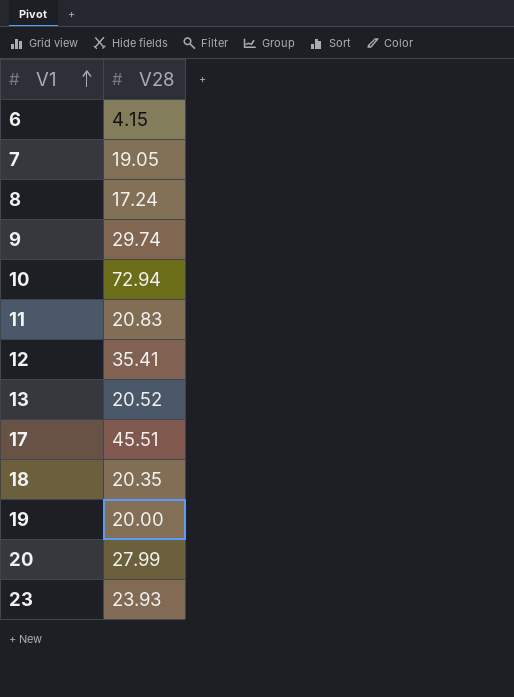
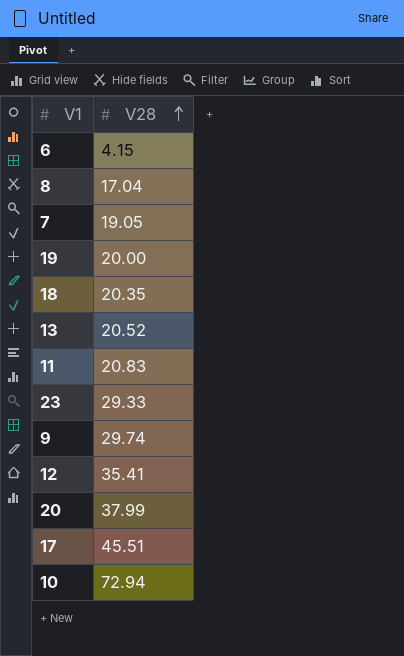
row order: V1 ascending -> V28 ascending
8 | V28: 17.24 -> 17.04
23 | V28: 23.93 -> 29.33
20 | V28: 27.99 -> 37.99

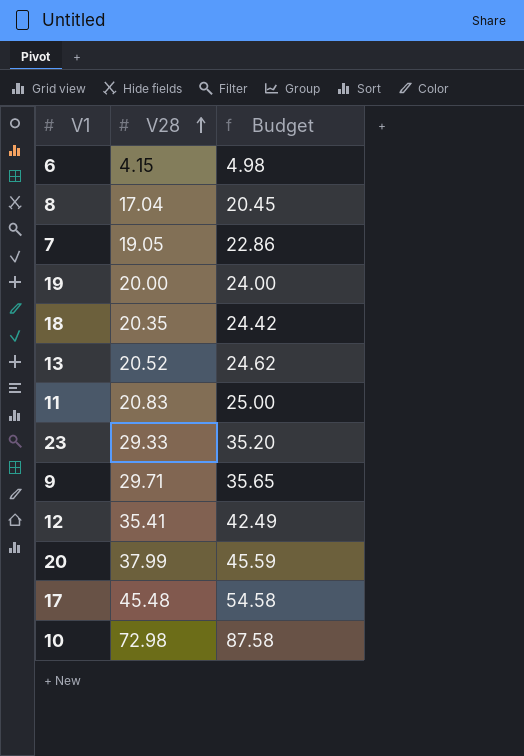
column Budget | formula: none -> [V28] * 1.2
9 | V28: 29.74 -> 29.71
17 | V28: 45.51 -> 45.48
10 | V28: 72.94 -> 72.98

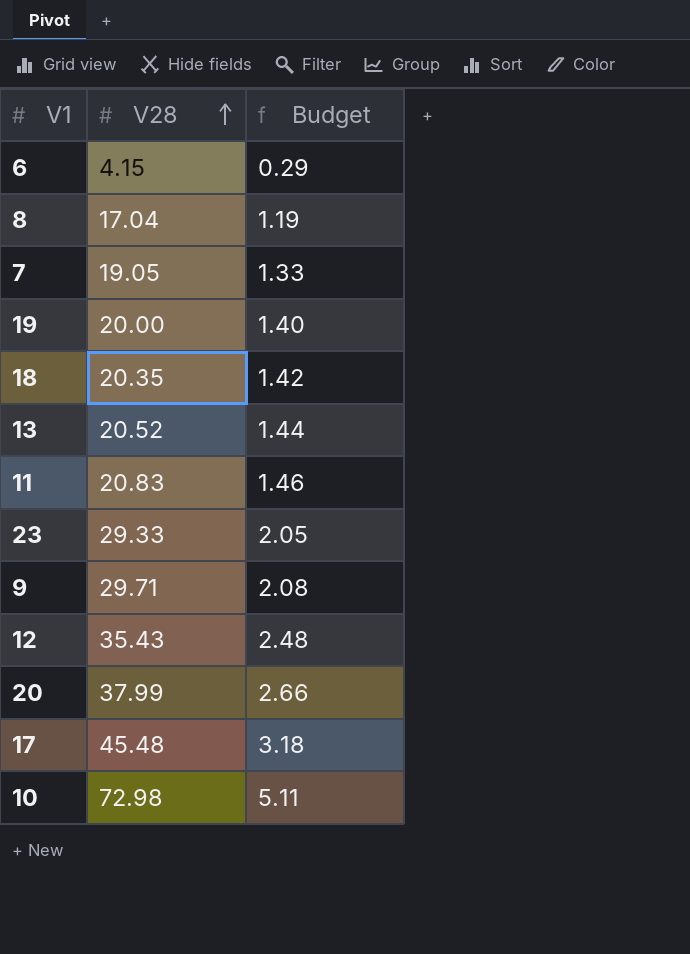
column Budget | formula: [V28] * 1.2 -> [V28] * 0.07
12 | V28: 35.41 -> 35.43

